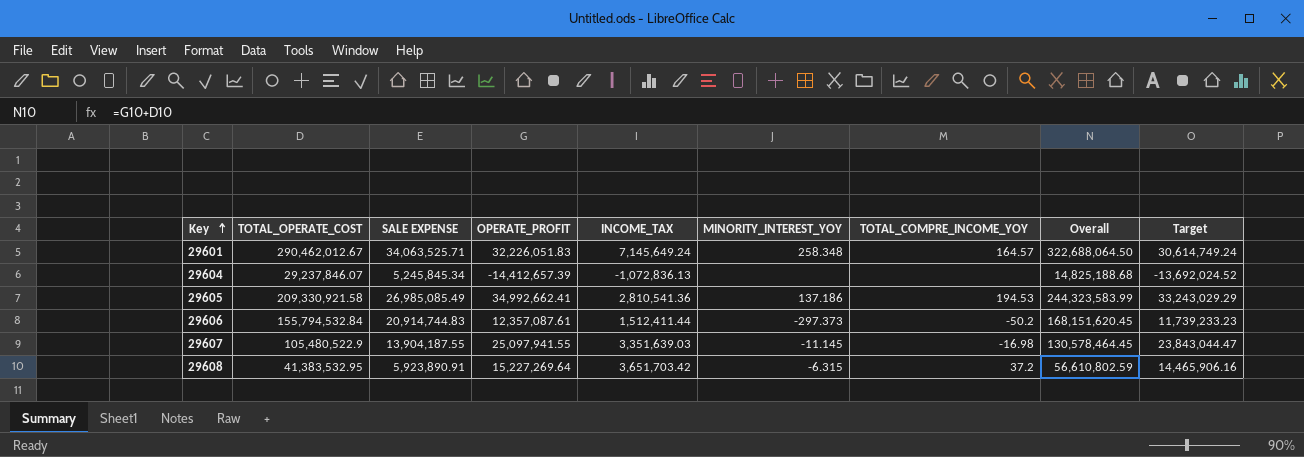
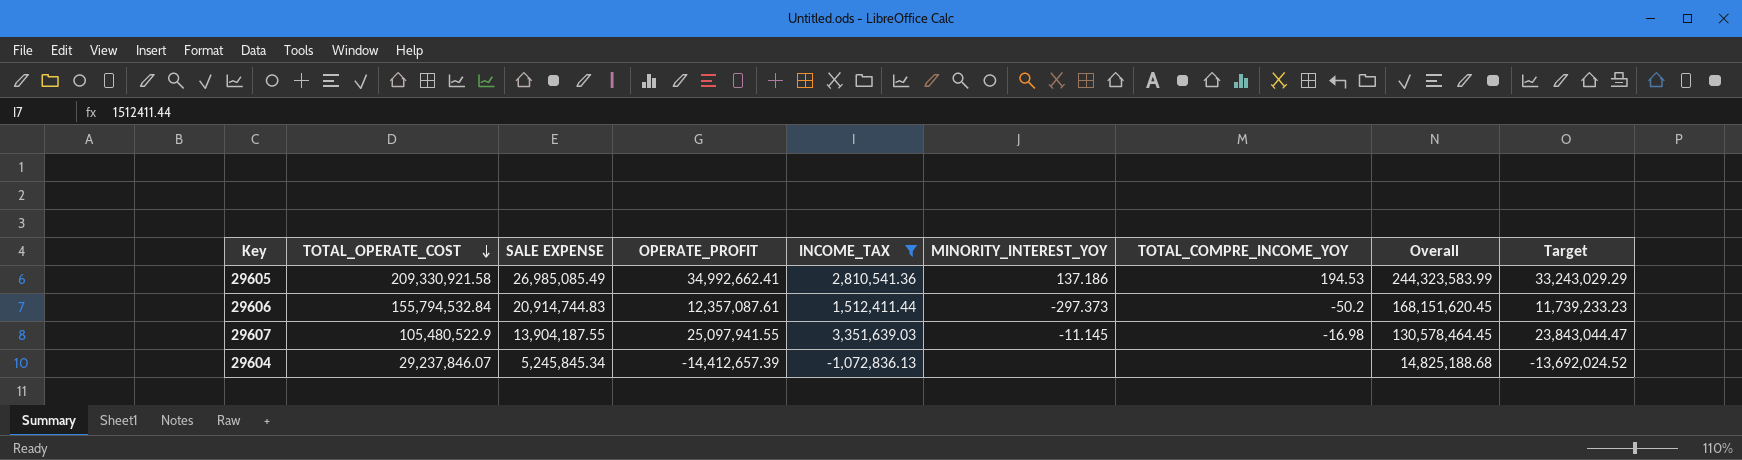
filter: none -> INCOME_TAX <= 3,351,639.03
row order: Key ascending -> TOTAL_OPERATE_COST descending

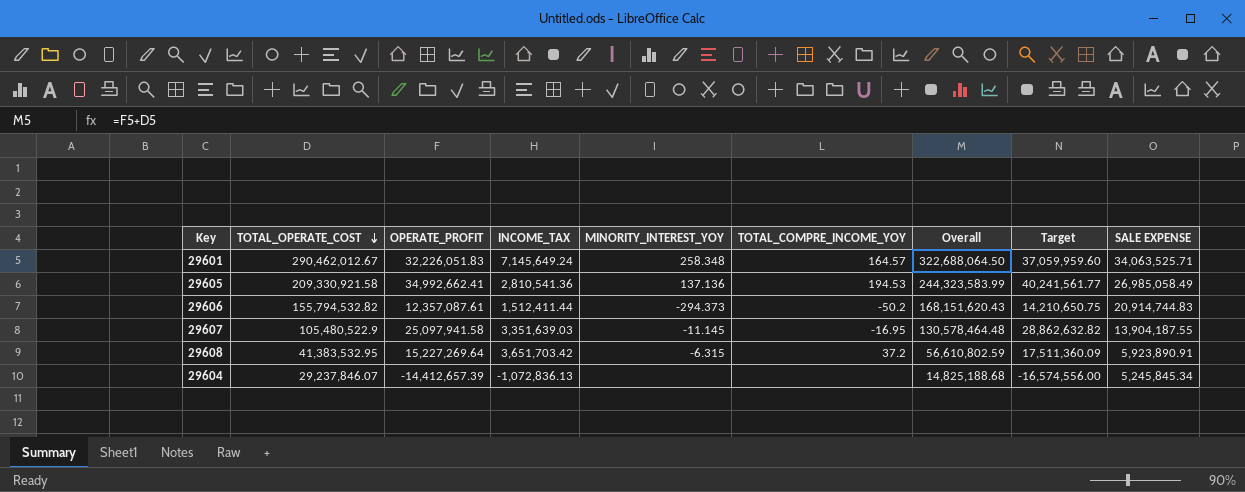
filter: INCOME_TAX <= 3,351,639.03 -> none
column Target | formula: [OPERATE_PROFIT] * 0.95 -> [OPERATE_PROFIT] * 1.15
column SALE EXPENSE | position: 3 -> 9
29605 | MINORITY_INTEREST_YOY: 137.186 -> 137.136
29605 | SALE EXPENSE: 26,985,085.49 -> 26,985,058.49
29606 | TOTAL_OPERATE_COST: 155,794,532.84 -> 155,794,532.82
29606 | MINORITY_INTEREST_YOY: -297.373 -> -294.373
29606 | Overall: 168,151,620.45 -> 168,151,620.43
29607 | OPERATE_PROFIT: 25,097,941.55 -> 25,097,941.58
29607 | TOTAL_COMPRE_INCOME_YOY: -16.98 -> -16.95
29607 | Overall: 130,578,464.45 -> 130,578,464.48

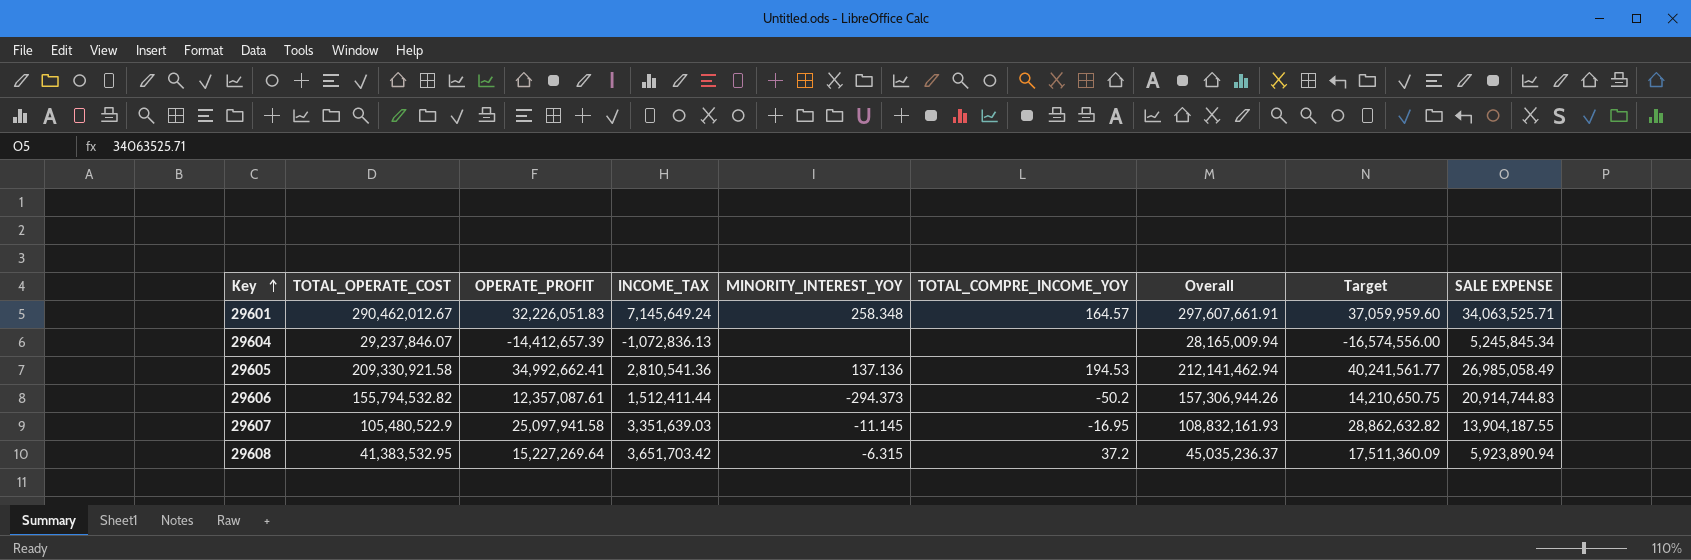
row order: TOTAL_OPERATE_COST descending -> Key ascending
column Overall | formula: [TOTAL_OPERATE_COST] + [OPERATE_PROFIT] -> [TOTAL_OPERATE_COST] + [INCOME_TAX]
29608 | SALE EXPENSE: 5,923,890.91 -> 5,923,890.94

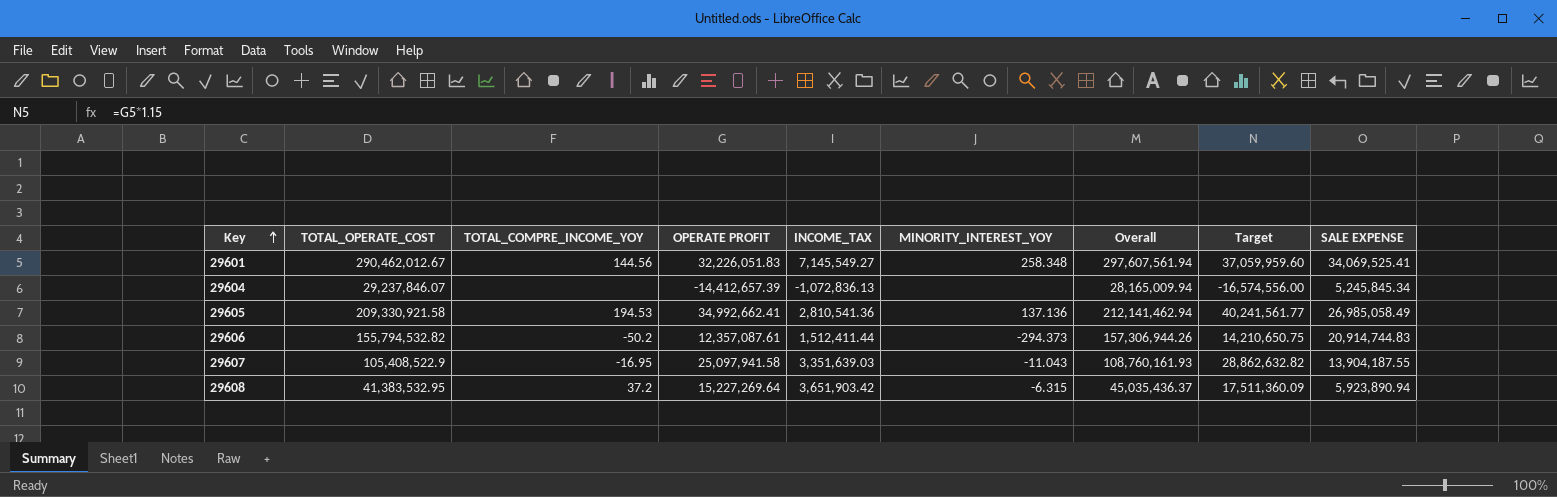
column TOTAL_COMPRE_INCOME_YOY | position: 6 -> 3
column name: OPERATE_PROFIT -> OPERATE PROFIT
29601 | TOTAL_COMPRE_INCOME_YOY: 164.57 -> 144.56
29601 | INCOME_TAX: 7,145,649.24 -> 7,145,549.27
29601 | Overall: 297,607,661.91 -> 297,607,561.94
29601 | SALE EXPENSE: 34,063,525.71 -> 34,069,525.41
29607 | TOTAL_OPERATE_COST: 105,480,522.9 -> 105,408,522.9
29607 | MINORITY_INTEREST_YOY: -11.145 -> -11.043
29607 | Overall: 108,832,161.93 -> 108,760,161.93
29608 | INCOME_TAX: 3,651,703.42 -> 3,651,903.42
29608 | Overall: 45,035,236.37 -> 45,035,436.37

